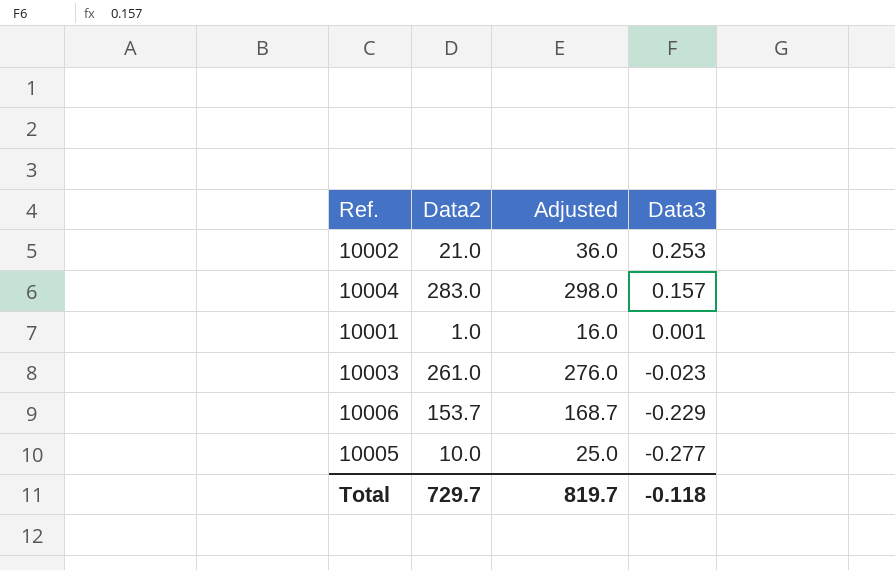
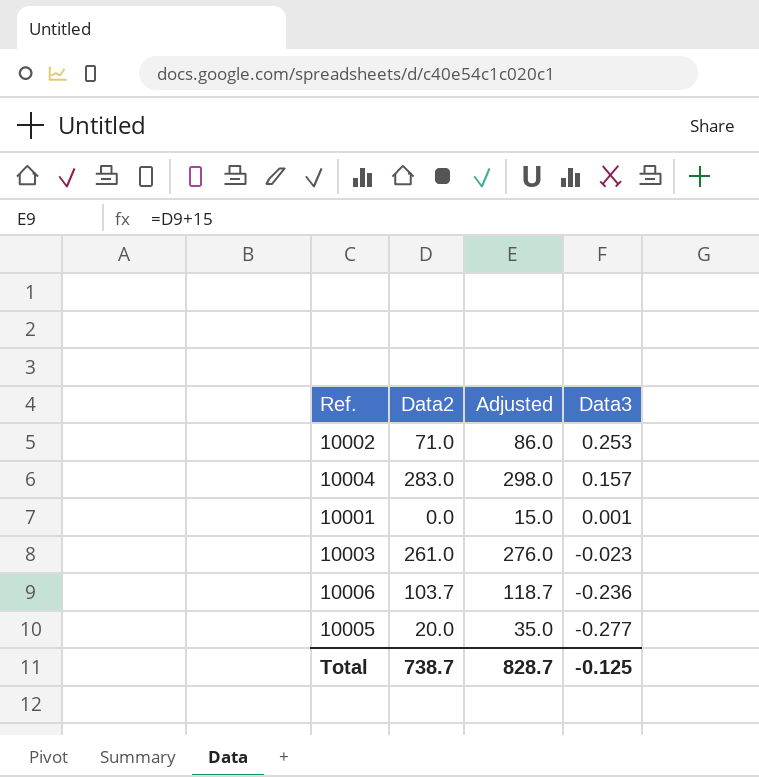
10002 | Data2: 21.0 -> 71.0
10002 | Adjusted: 36.0 -> 86.0
10001 | Data2: 1.0 -> 0.0
10001 | Adjusted: 16.0 -> 15.0
10006 | Data2: 153.7 -> 103.7
10006 | Adjusted: 168.7 -> 118.7
10006 | Data3: -0.229 -> -0.236
10005 | Data2: 10.0 -> 20.0
10005 | Adjusted: 25.0 -> 35.0
Total | Data2: 729.7 -> 738.7
Total | Adjusted: 819.7 -> 828.7
Total | Data3: -0.118 -> -0.125

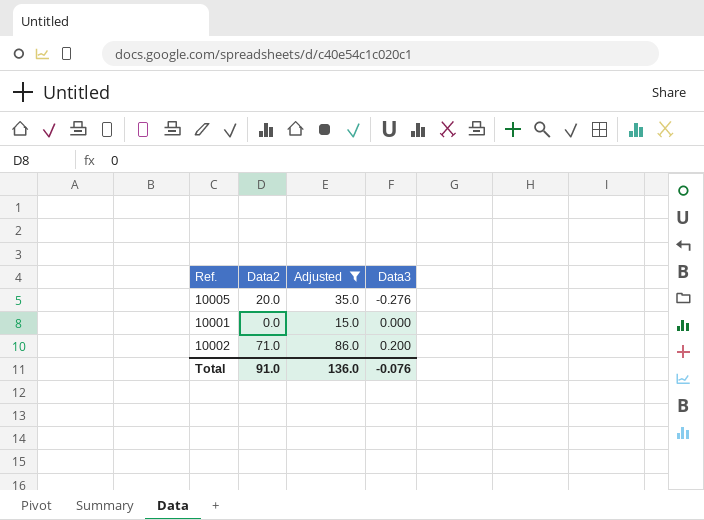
filter: none -> Adjusted <= 86.0
row order: Data3 descending -> Data3 ascending
10005 | Data3: -0.277 -> -0.276
10001 | Data3: 0.001 -> 0.000
10002 | Data3: 0.253 -> 0.200
Total | Data2: 738.7 -> 91.0
Total | Adjusted: 828.7 -> 136.0
Total | Data3: -0.125 -> -0.076

